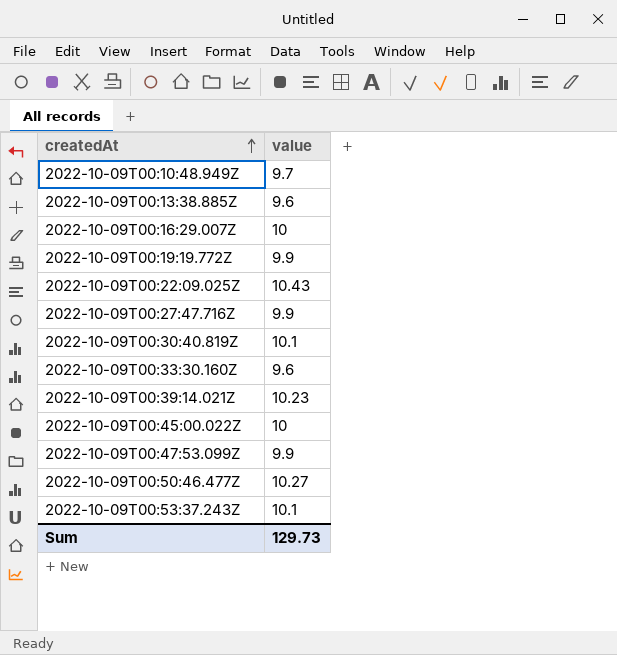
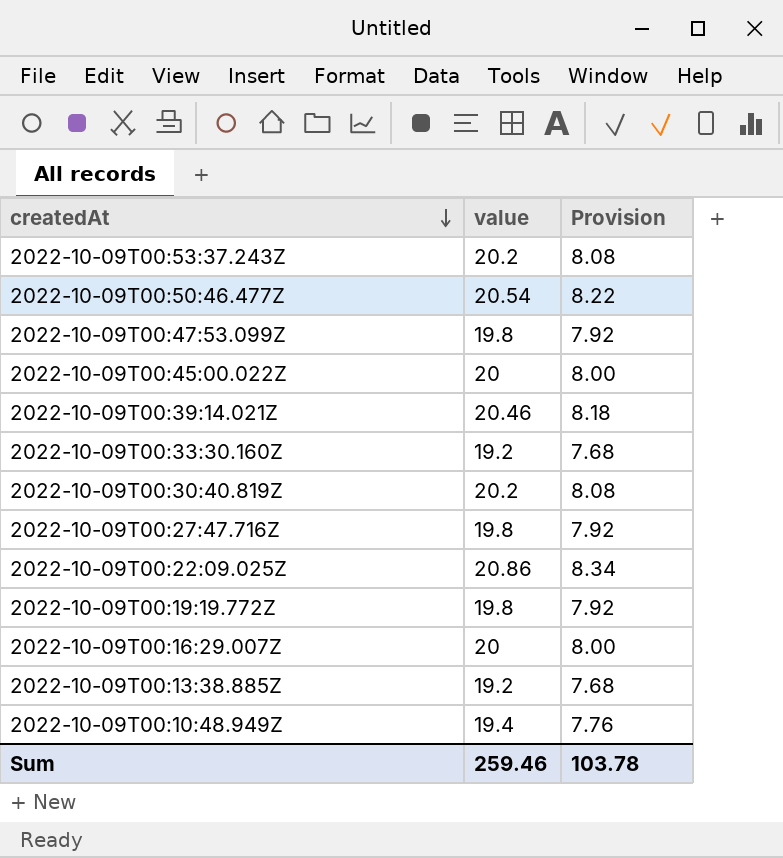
row order: createdAt ascending -> createdAt descending
column Provision | formula: none -> [value] * 0.4
2022-10-09T00:53:37.243Z | value: 10.1 -> 20.2
2022-10-09T00:50:46.477Z | value: 10.27 -> 20.54
2022-10-09T00:47:53.099Z | value: 9.9 -> 19.8
2022-10-09T00:45:00.022Z | value: 10 -> 20
2022-10-09T00:39:14.021Z | value: 10.23 -> 20.46
2022-10-09T00:33:30.160Z | value: 9.6 -> 19.2
2022-10-09T00:30:40.819Z | value: 10.1 -> 20.2
2022-10-09T00:27:47.716Z | value: 9.9 -> 19.8
2022-10-09T00:22:09.025Z | value: 10.43 -> 20.86
2022-10-09T00:19:19.772Z | value: 9.9 -> 19.8
2022-10-09T00:16:29.007Z | value: 10 -> 20
2022-10-09T00:13:38.885Z | value: 9.6 -> 19.2
2022-10-09T00:10:48.949Z | value: 9.7 -> 19.4
Sum | value: 129.73 -> 259.46

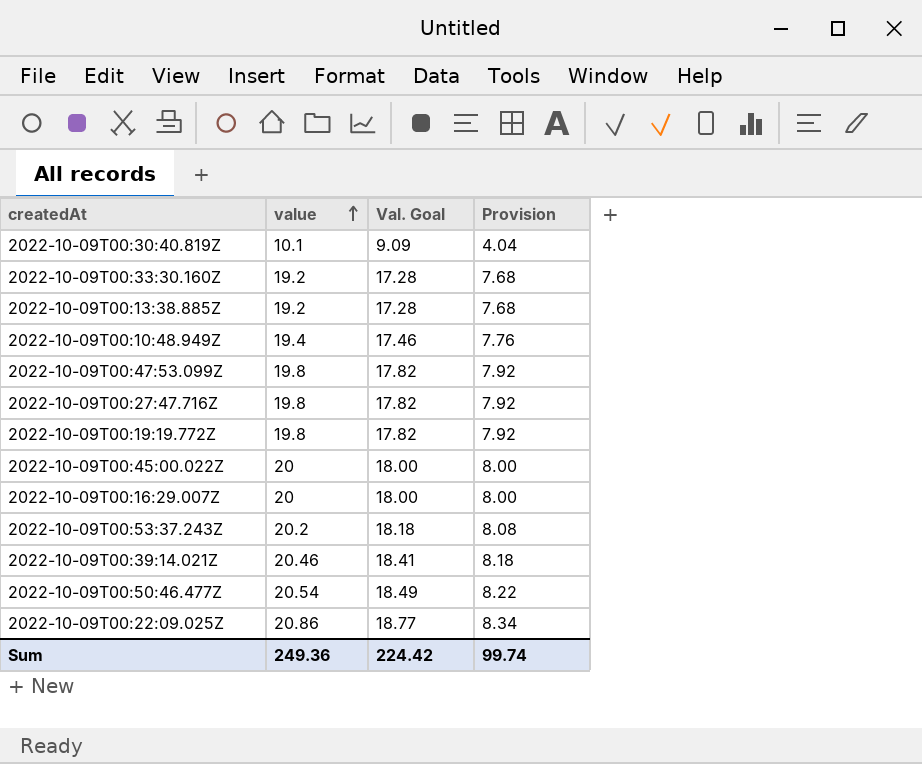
row order: createdAt descending -> value ascending
column Val. Goal | formula: none -> [value] * 0.9
2022-10-09T00:30:40.819Z | value: 20.2 -> 10.1
2022-10-09T00:30:40.819Z | Provision: 8.08 -> 4.04
Sum | value: 259.46 -> 249.36
Sum | Provision: 103.78 -> 99.74

